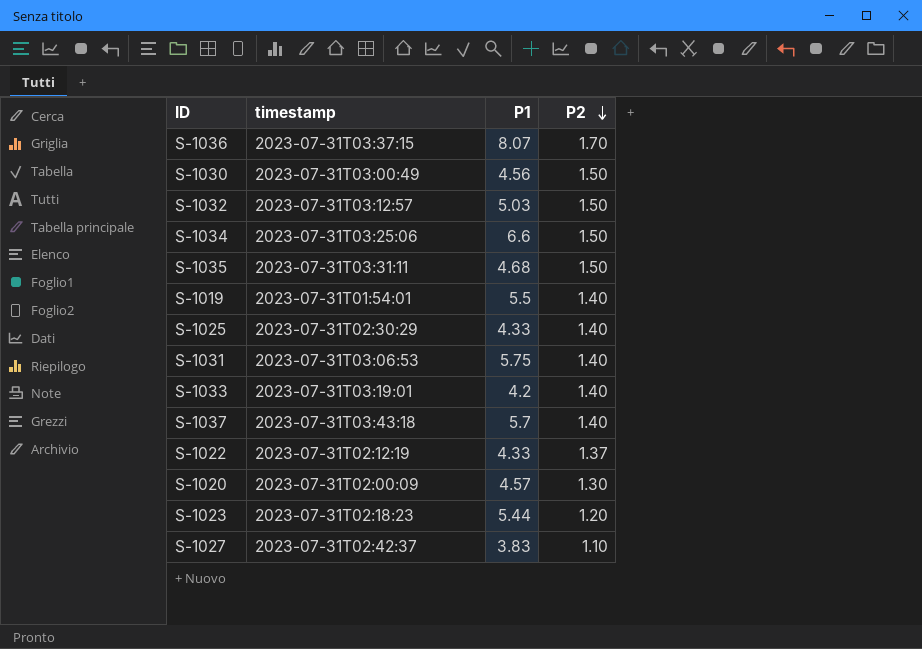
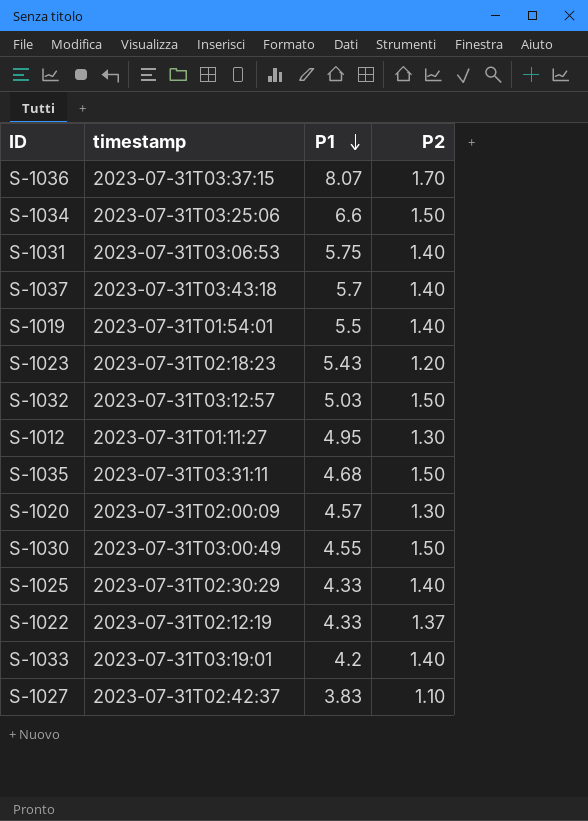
row order: P2 descending -> P1 descending
S-1023 | P1: 5.44 -> 5.43
row S-1012: none -> 2023-07-31T01:11:27 | 4.95 | 1.30
S-1030 | P1: 4.56 -> 4.55

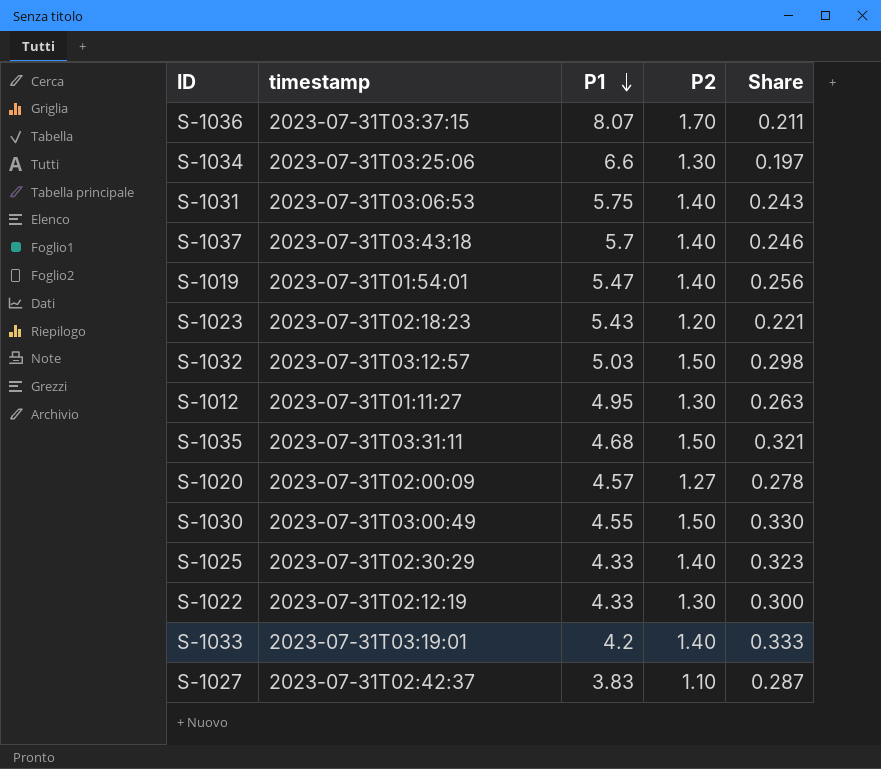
column Share | formula: none -> [P2] / [P1]
S-1034 | P2: 1.50 -> 1.30
S-1019 | P1: 5.5 -> 5.47
S-1020 | P2: 1.30 -> 1.27
S-1022 | P2: 1.37 -> 1.30

